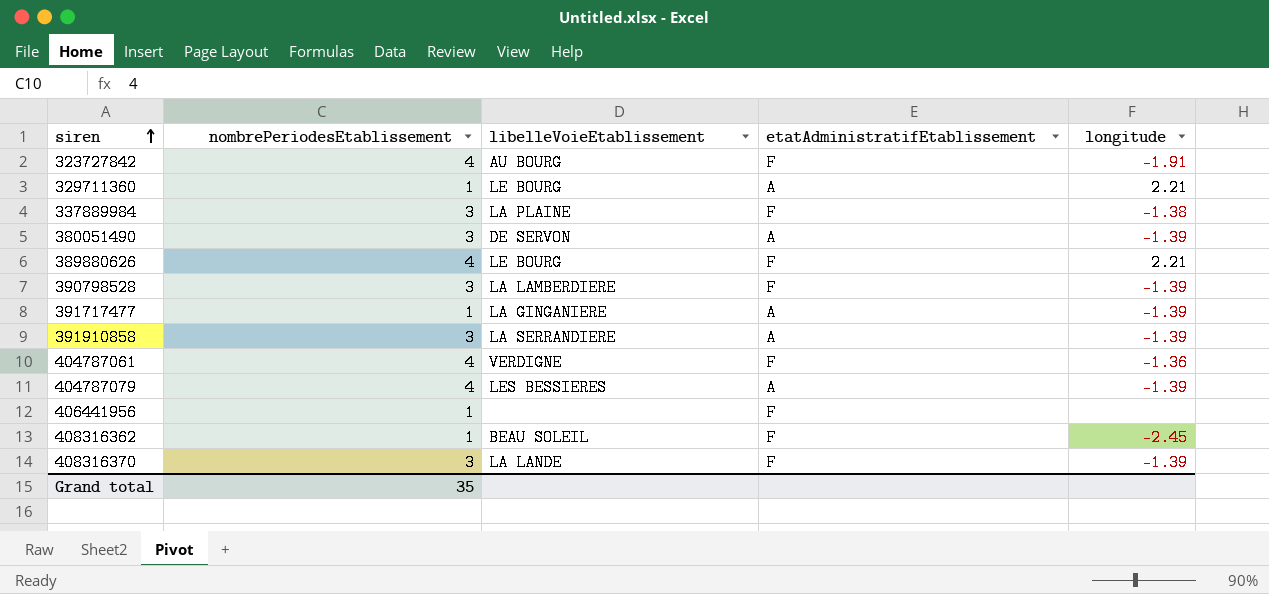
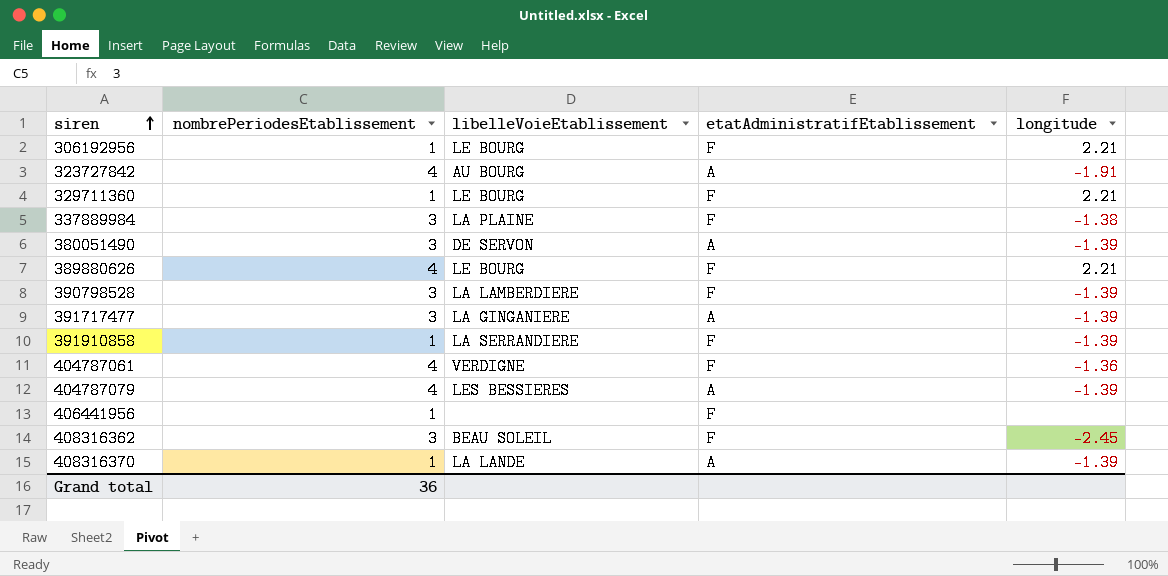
row 306192956: none -> 1 | LE BOURG | F | 2.21
323727842 | etatAdministratifEtablissement: F -> A
329711360 | etatAdministratifEtablissement: A -> F
391717477 | nombrePeriodesEtablissement: 1 -> 3
391910858 | nombrePeriodesEtablissement: 3 -> 1
391910858 | etatAdministratifEtablissement: A -> F
408316362 | nombrePeriodesEtablissement: 1 -> 3
408316370 | nombrePeriodesEtablissement: 3 -> 1
408316370 | etatAdministratifEtablissement: F -> A
Grand total | nombrePeriodesEtablissement: 35 -> 36

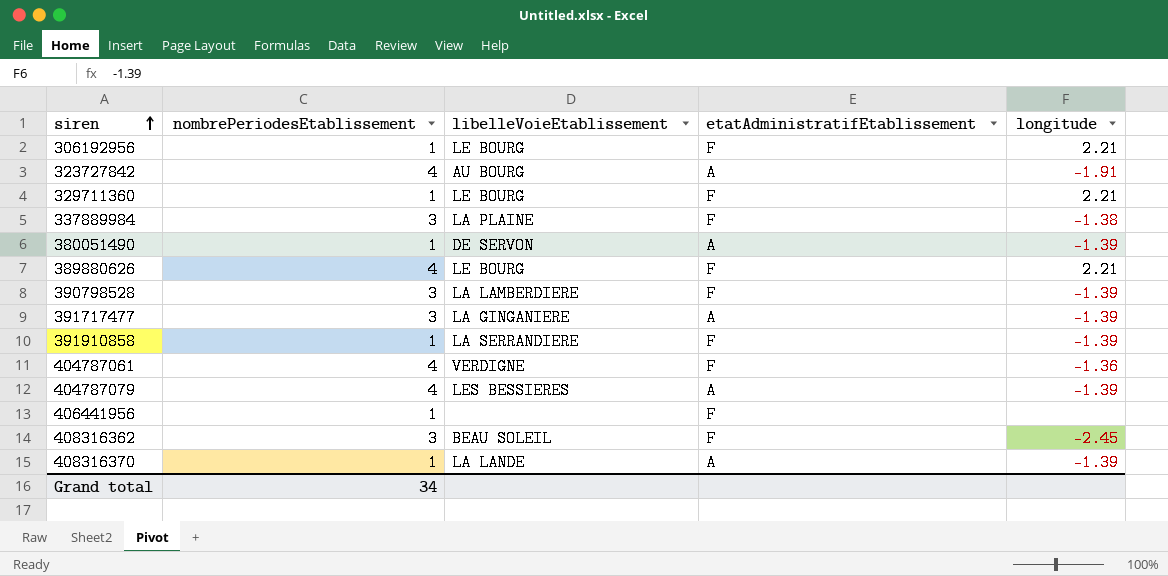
380051490 | nombrePeriodesEtablissement: 3 -> 1
Grand total | nombrePeriodesEtablissement: 36 -> 34

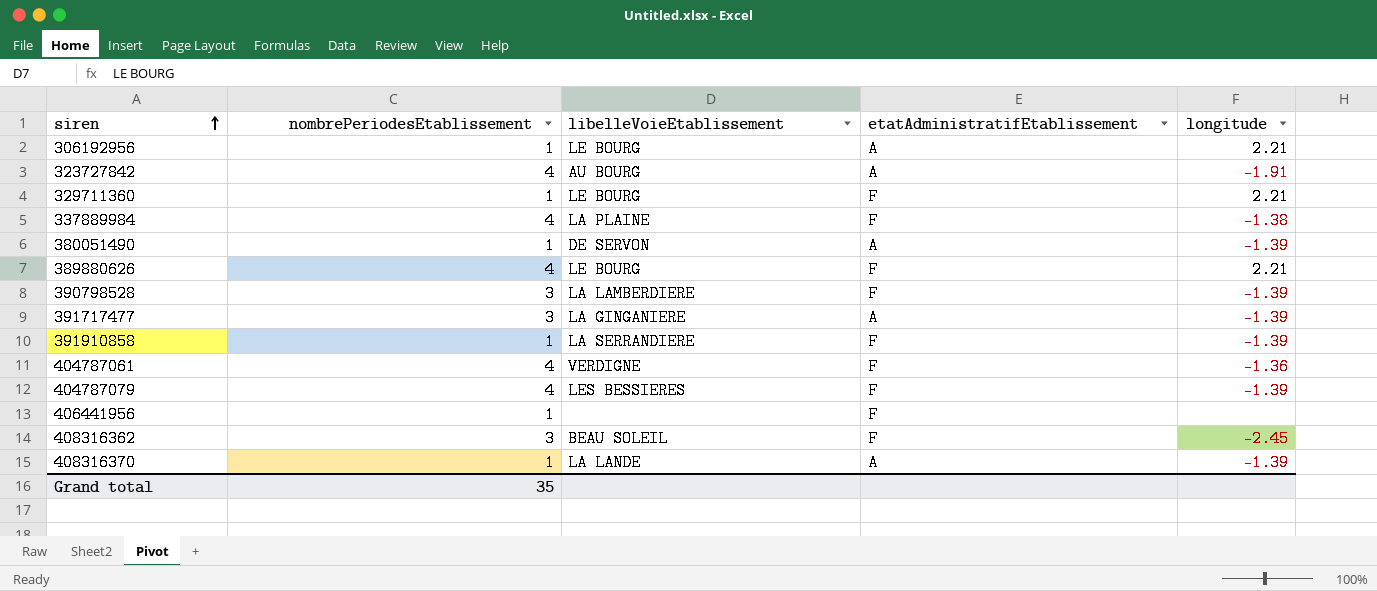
306192956 | etatAdministratifEtablissement: F -> A
337889984 | nombrePeriodesEtablissement: 3 -> 4
404787079 | etatAdministratifEtablissement: A -> F
Grand total | nombrePeriodesEtablissement: 34 -> 35

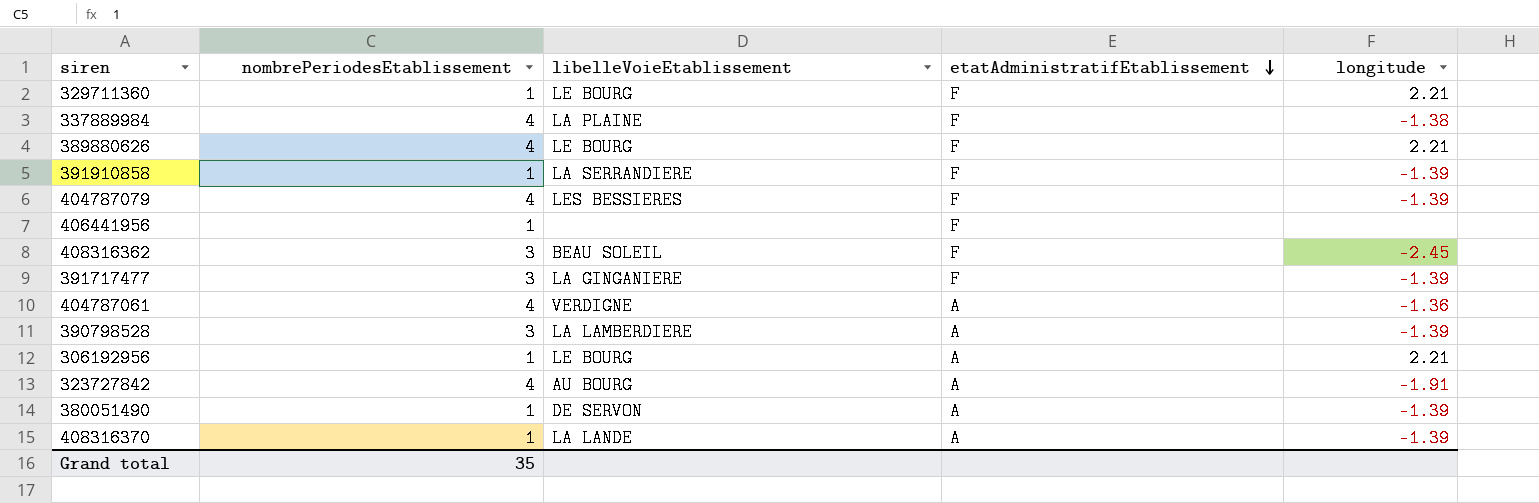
row order: siren ascending -> etatAdministratifEtablissement descending
391717477 | etatAdministratifEtablissement: A -> F
404787061 | etatAdministratifEtablissement: F -> A
390798528 | etatAdministratifEtablissement: F -> A

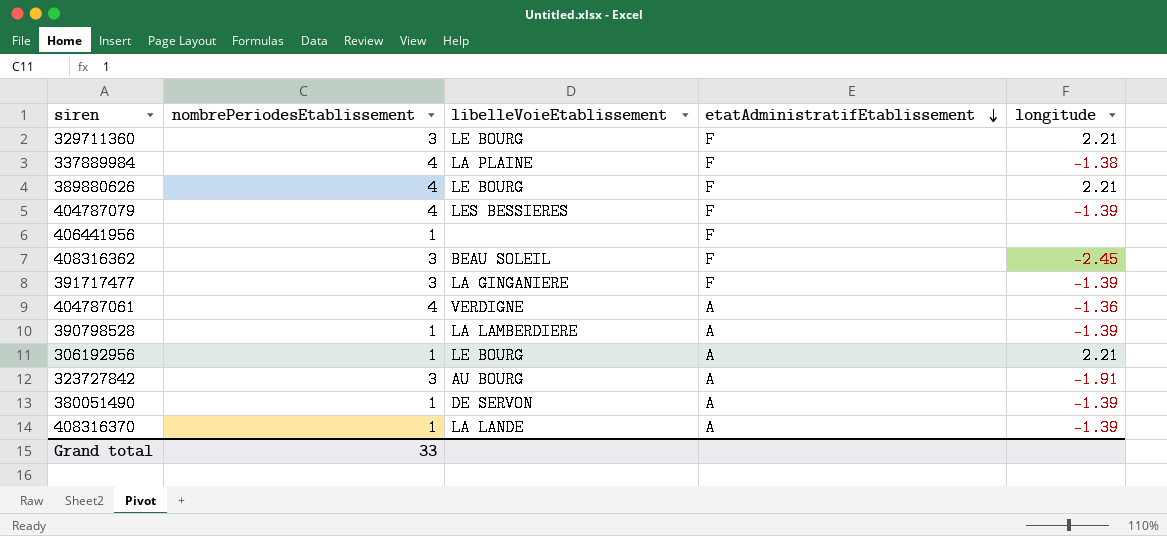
row 391910858: 1 | LA SERRANDIERE | F | -1.39 -> none
329711360 | nombrePeriodesEtablissement: 1 -> 3
390798528 | nombrePeriodesEtablissement: 3 -> 1
323727842 | nombrePeriodesEtablissement: 4 -> 3
Grand total | nombrePeriodesEtablissement: 35 -> 33

